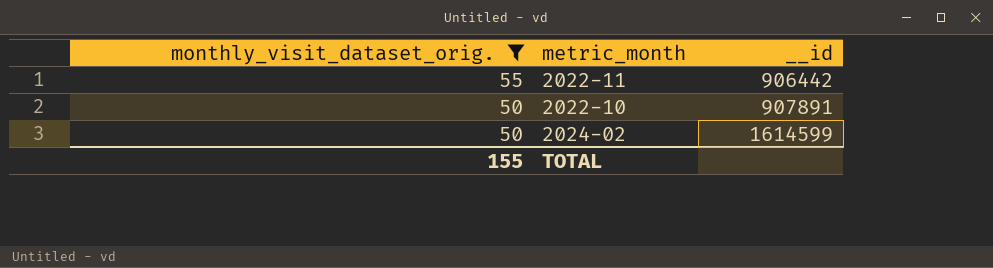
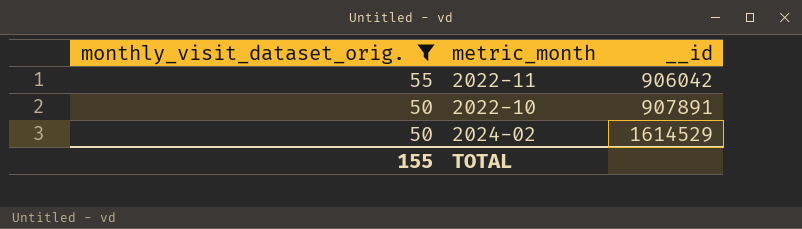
2022-11 | __id: 906442 -> 906042
2024-02 | __id: 1614599 -> 1614529

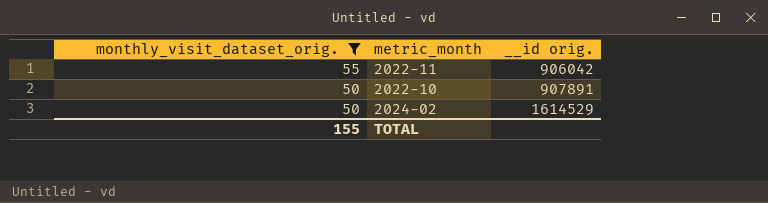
column name: __id -> __id orig.

